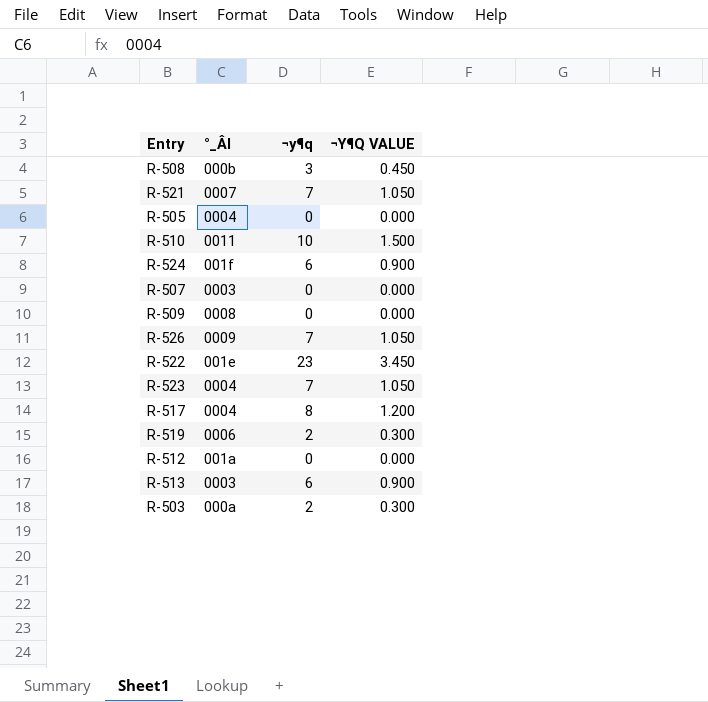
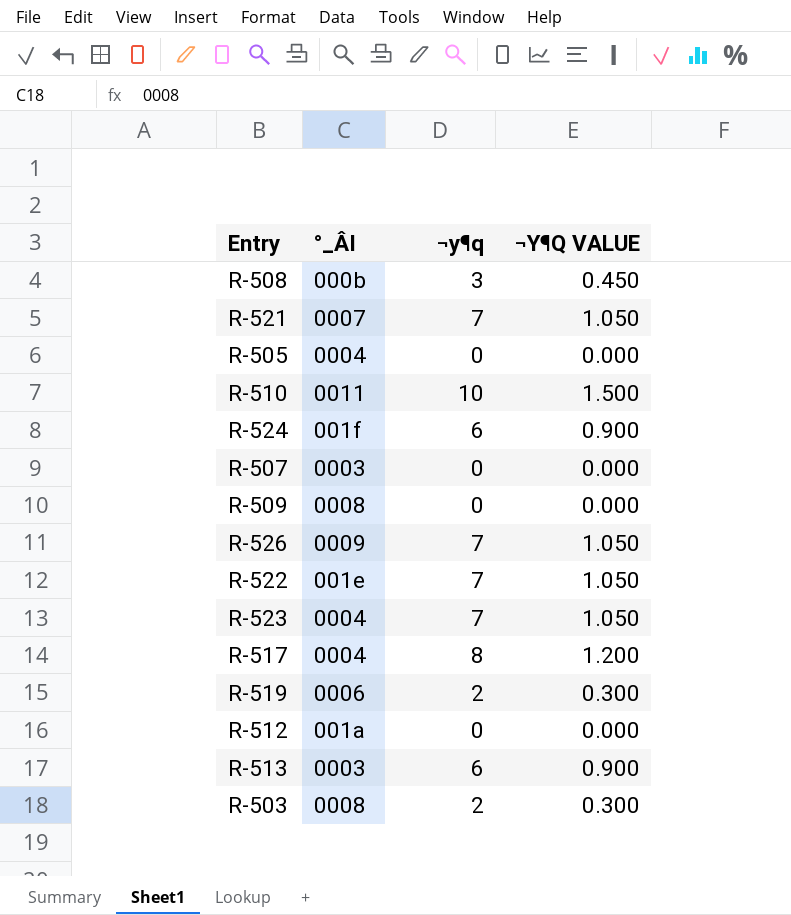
R-522 | ¬y¶q: 23 -> 7
R-522 | ¬Y¶Q VALUE: 3.450 -> 1.050
R-503 | °_ÂI: 000a -> 0008

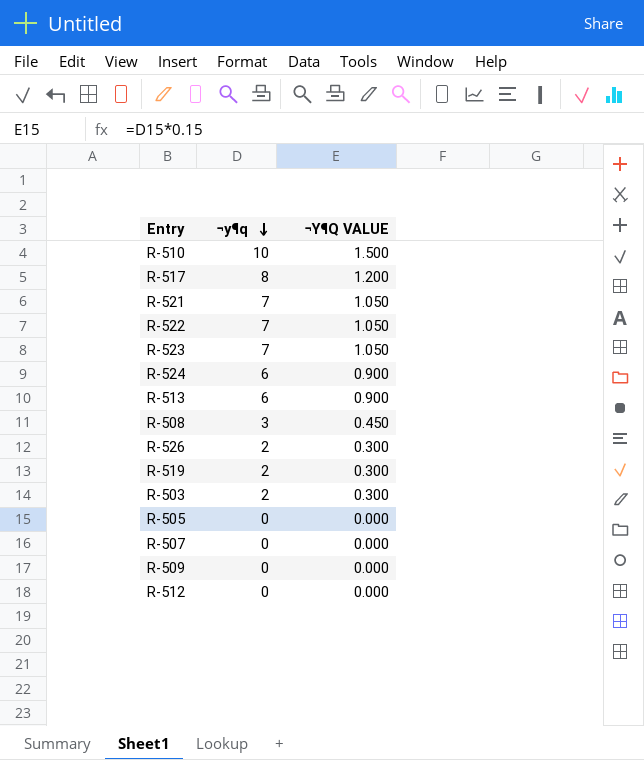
row order: none -> ¬y¶q descending
column °_ÂI | position: 2 -> none
R-526 | ¬y¶q: 7 -> 2
R-526 | ¬Y¶Q VALUE: 1.050 -> 0.300

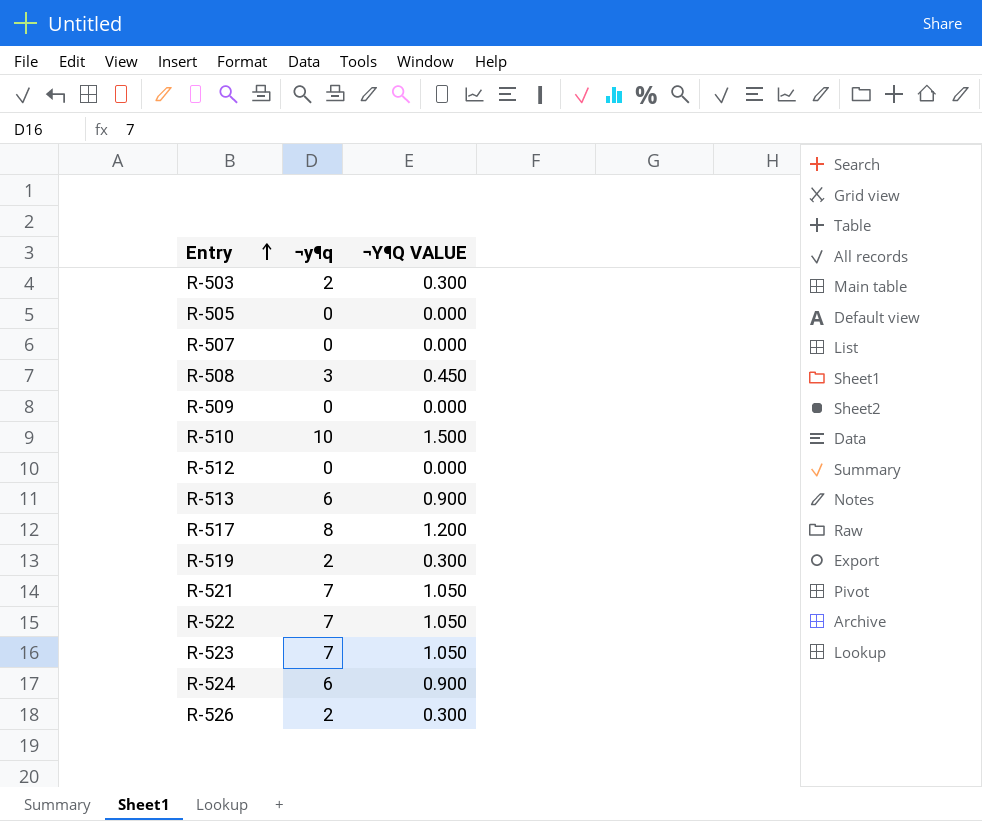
row order: ¬y¶q descending -> Entry ascending

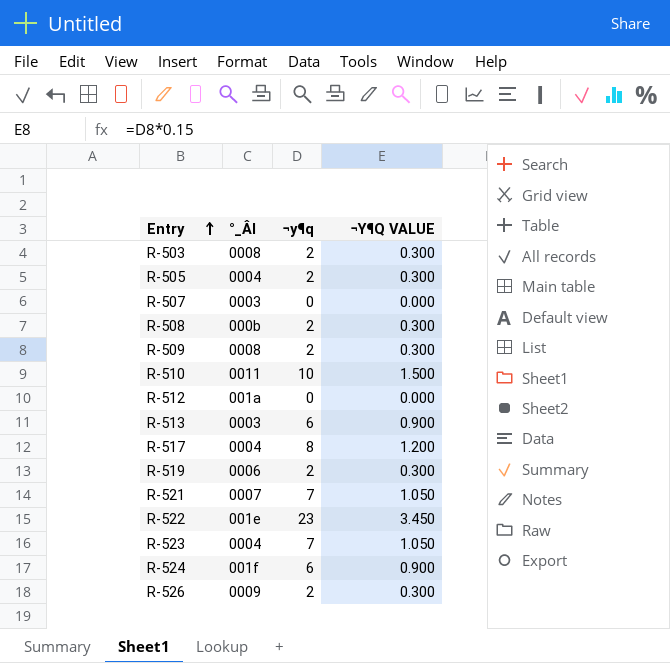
column °_ÂI | position: none -> 2
R-505 | ¬y¶q: 0 -> 2
R-505 | ¬Y¶Q VALUE: 0.000 -> 0.300
R-508 | ¬y¶q: 3 -> 2
R-508 | ¬Y¶Q VALUE: 0.450 -> 0.300
R-509 | ¬y¶q: 0 -> 2
R-509 | ¬Y¶Q VALUE: 0.000 -> 0.300
R-522 | ¬y¶q: 7 -> 23
R-522 | ¬Y¶Q VALUE: 1.050 -> 3.450

